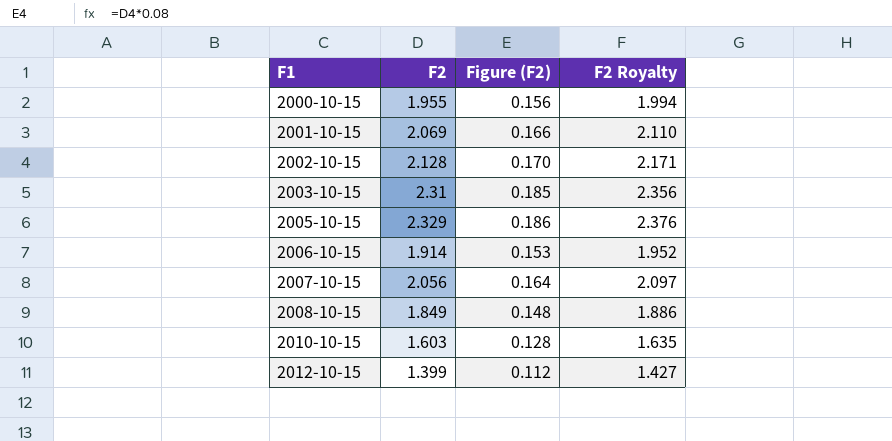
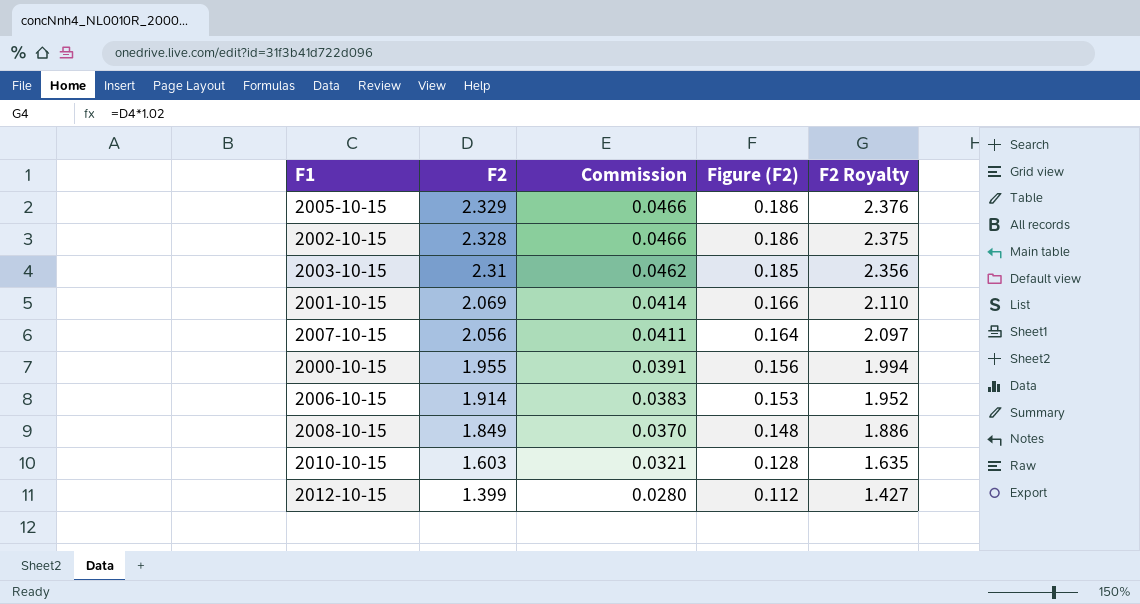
row order: F1 ascending -> F2 descending
column Commission | formula: none -> [F2] * 0.02
2002-10-15 | F2: 2.128 -> 2.328
2002-10-15 | Figure (F2): 0.170 -> 0.186
2002-10-15 | F2 Royalty: 2.171 -> 2.375

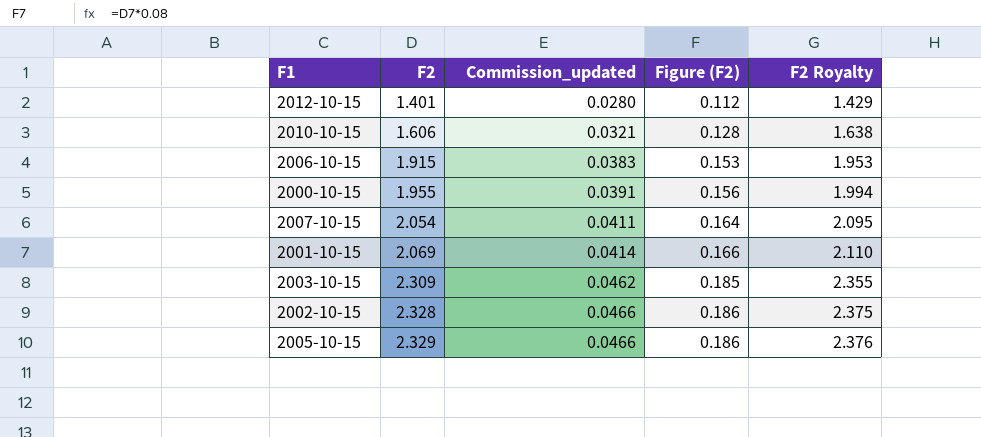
row order: F2 descending -> F2 ascending
column name: Commission -> Commission_updated
row 2008-10-15: 1.849 | 0.0370 | 0.148 | 1.886 -> none
2012-10-15 | F2: 1.399 -> 1.401
2012-10-15 | F2 Royalty: 1.427 -> 1.429
2010-10-15 | F2: 1.603 -> 1.606
2010-10-15 | F2 Royalty: 1.635 -> 1.638
2006-10-15 | F2: 1.914 -> 1.915
2006-10-15 | F2 Royalty: 1.952 -> 1.953
2007-10-15 | F2: 2.056 -> 2.054
2007-10-15 | F2 Royalty: 2.097 -> 2.095
2003-10-15 | F2: 2.31 -> 2.309
2003-10-15 | F2 Royalty: 2.356 -> 2.355

